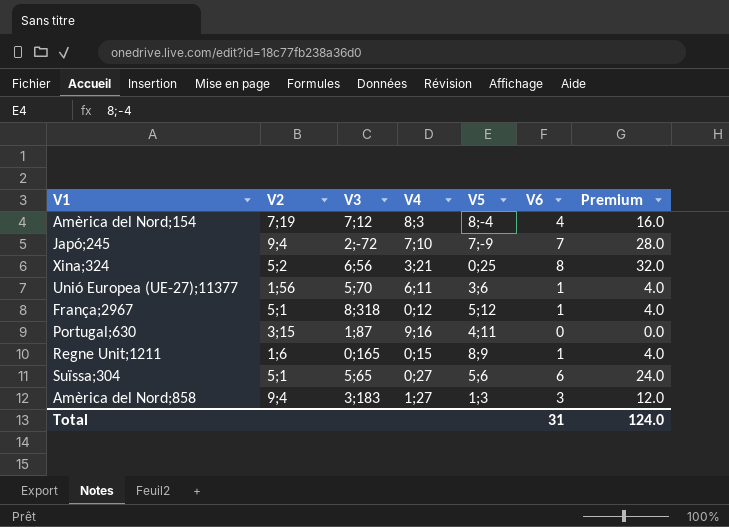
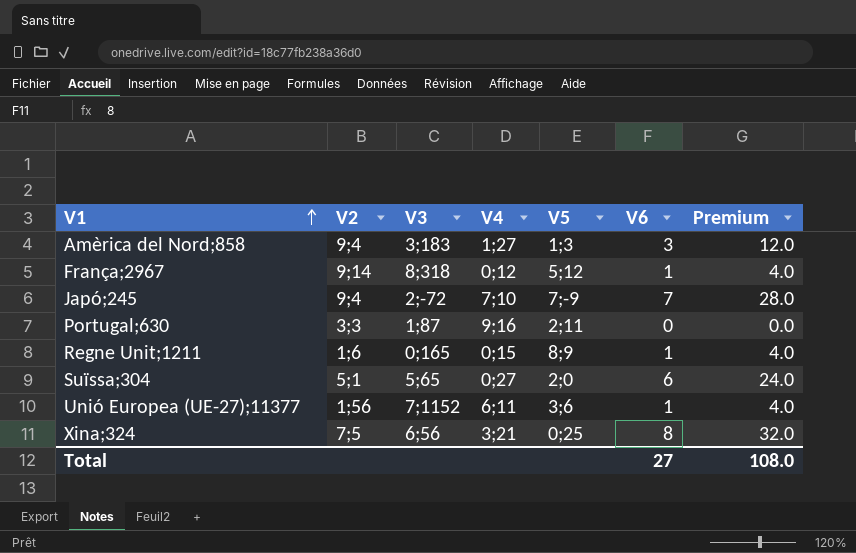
row order: none -> V1 ascending
row Amèrica del Nord;154: 7;19 | 7;12 | 8;3 | 8;-4 | 4 | 16.0 -> none
França;2967 | V2: 5;1 -> 9;14
Portugal;630 | V2: 3;15 -> 3;3
Portugal;630 | V5: 4;11 -> 2;11
Suïssa;304 | V5: 5;6 -> 2;0
Unió Europea (UE-27);11377 | V3: 5;70 -> 7;1152
Xina;324 | V2: 5;2 -> 7;5
Total | V6: 31 -> 27
Total | Premium: 124.0 -> 108.0

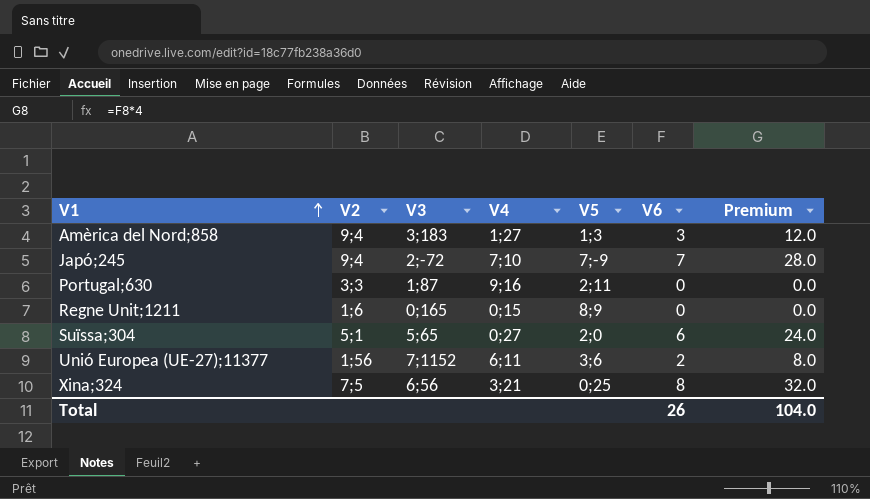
row França;2967: 9;14 | 8;318 | 0;12 | 5;12 | 1 | 4.0 -> none
Regne Unit;1211 | V6: 1 -> 0
Regne Unit;1211 | Premium: 4.0 -> 0.0
Unió Europea (UE-27);11377 | V6: 1 -> 2
Unió Europea (UE-27);11377 | Premium: 4.0 -> 8.0
Total | V6: 27 -> 26
Total | Premium: 108.0 -> 104.0

